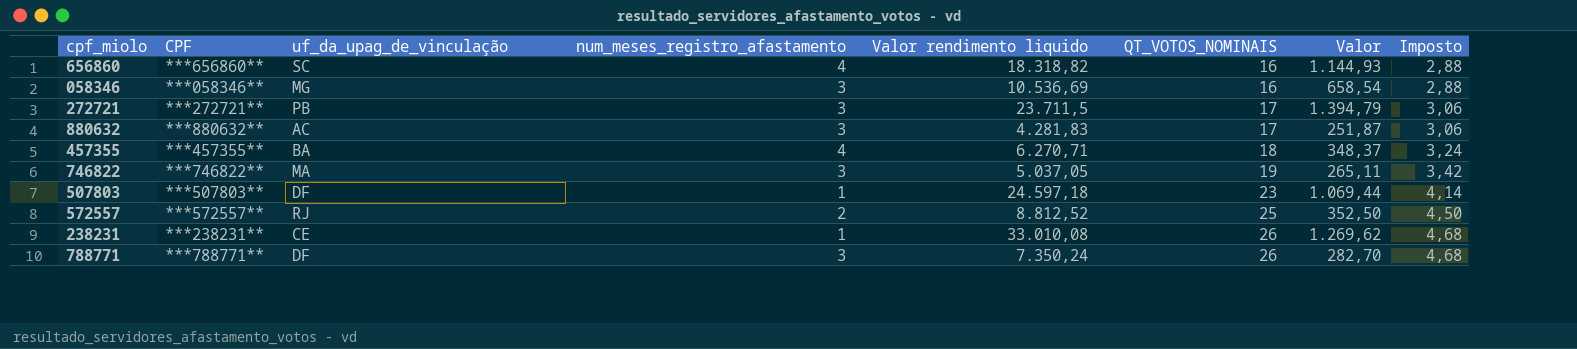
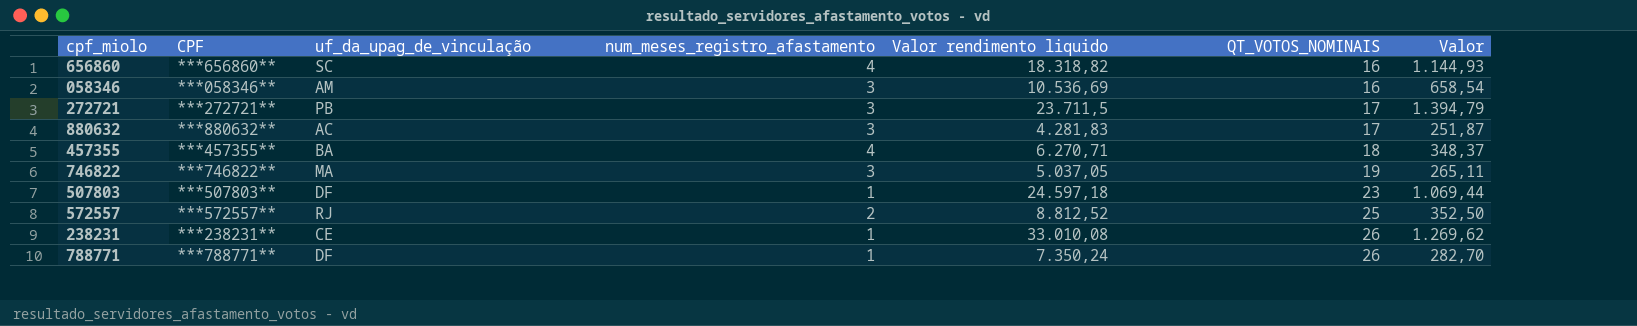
column Imposto | formula: [QT_VOTOS_NOMINAIS] * 0,18 -> none
058346 | uf_da_upag_de_vinculação: MG -> AM
788771 | num_meses_registro_afastamento: 3 -> 1

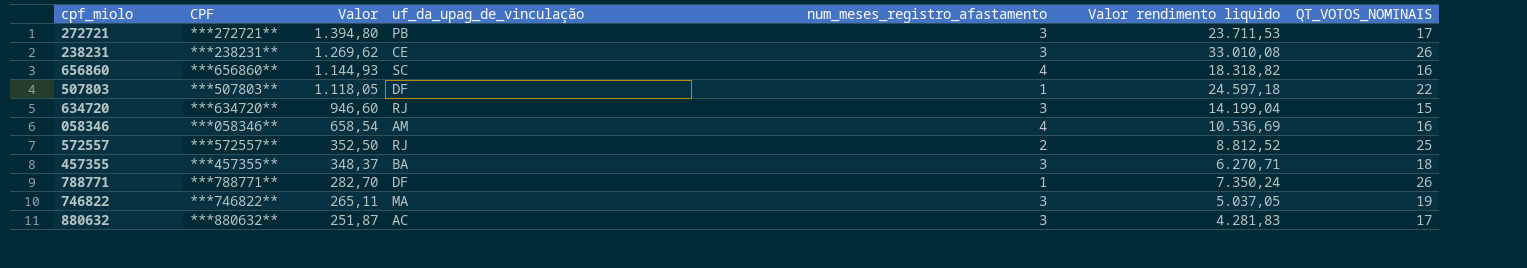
row order: QT_VOTOS_NOMINAIS ascending -> Valor descending
column Valor | position: 7 -> 3
272721 | Valor: 1.394,79 -> 1.394,80
272721 | Valor rendimento liquido: 23.711,5 -> 23.711,53
238231 | num_meses_registro_afastamento: 1 -> 3
507803 | Valor: 1.069,44 -> 1.118,05
507803 | QT_VOTOS_NOMINAIS: 23 -> 22
row 634720: none -> ***634720** | 946,60 | RJ | 3 | 14.199,04 | 15
058346 | num_meses_registro_afastamento: 3 -> 4
457355 | num_meses_registro_afastamento: 4 -> 3

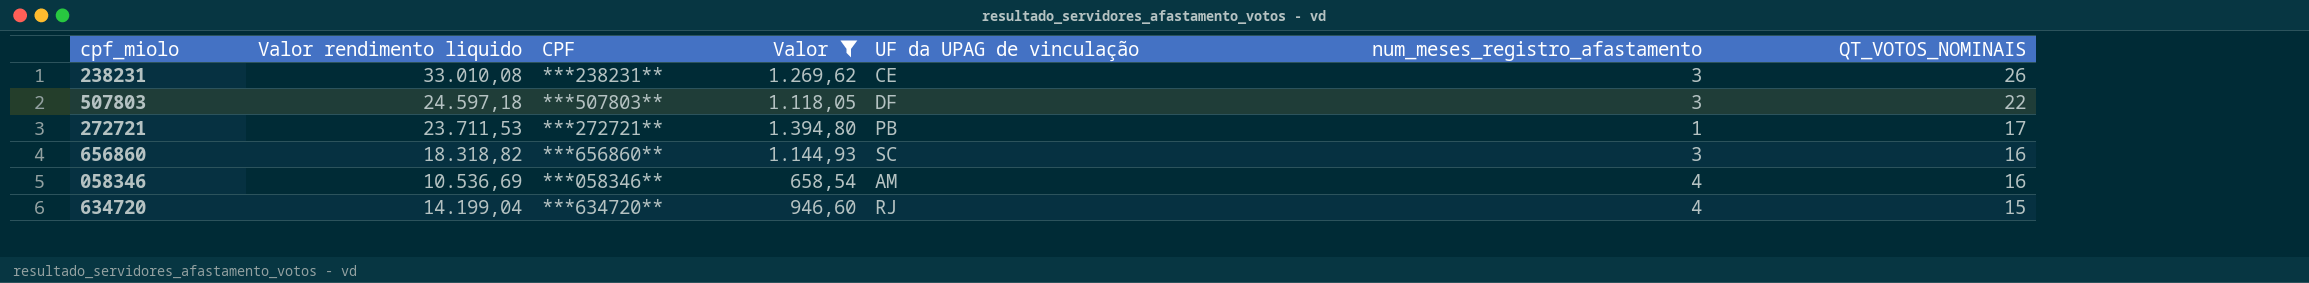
filter: none -> Valor >= 658,54
row order: Valor descending -> QT_VOTOS_NOMINAIS descending
column Valor rendimento liquido | position: 6 -> 2
column name: uf_da_upag_de_vinculação -> UF da UPAG de vinculação
507803 | num_meses_registro_afastamento: 1 -> 3
272721 | num_meses_registro_afastamento: 3 -> 1
656860 | num_meses_registro_afastamento: 4 -> 3
634720 | num_meses_registro_afastamento: 3 -> 4

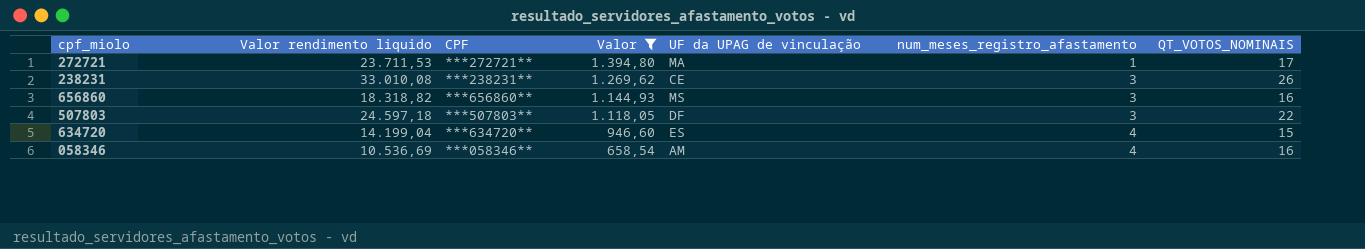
row order: QT_VOTOS_NOMINAIS descending -> Valor descending
272721 | UF da UPAG de vinculação: PB -> MA
656860 | UF da UPAG de vinculação: SC -> MS
634720 | UF da UPAG de vinculação: RJ -> ES

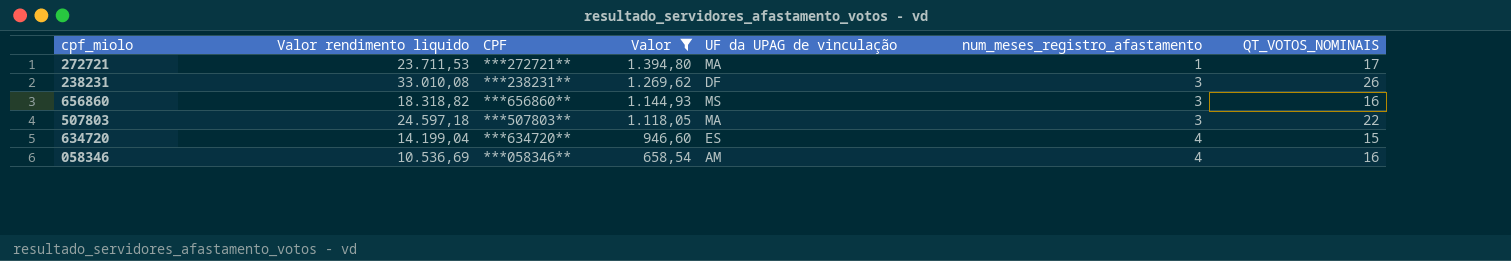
238231 | UF da UPAG de vinculação: CE -> DF
507803 | UF da UPAG de vinculação: DF -> MA

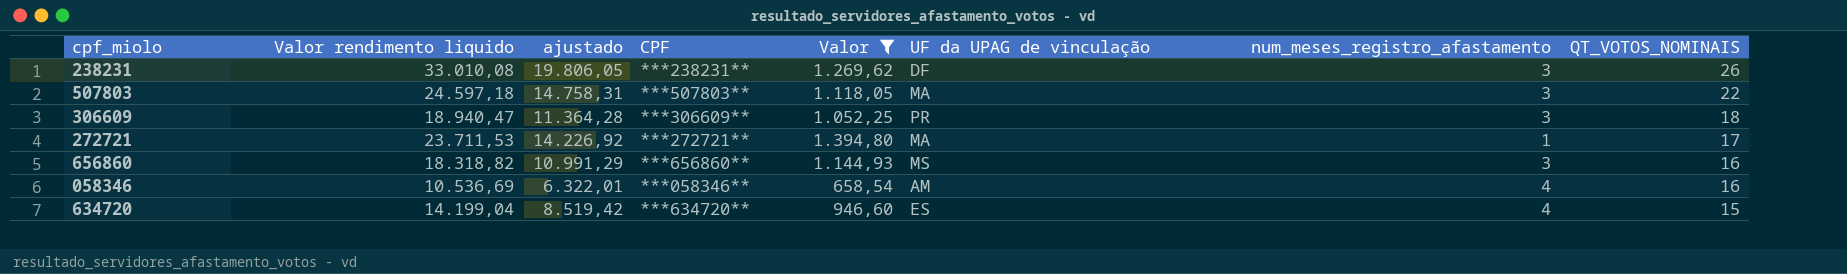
row order: Valor descending -> QT_VOTOS_NOMINAIS descending
column ajustado | formula: none -> [Valor rendimento liquido] * 0,6
row 306609: none -> 18.940,47 | 11.364,28 | ***306609** | 1.052,25 | PR | 3 | 18

